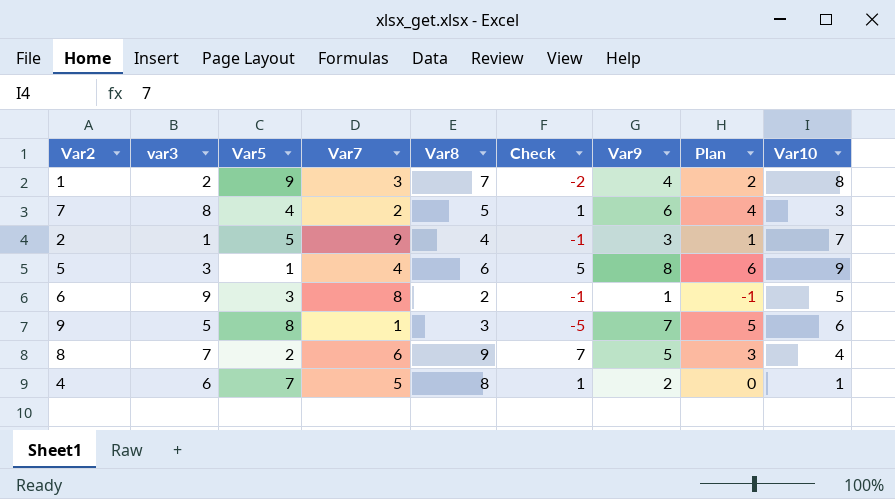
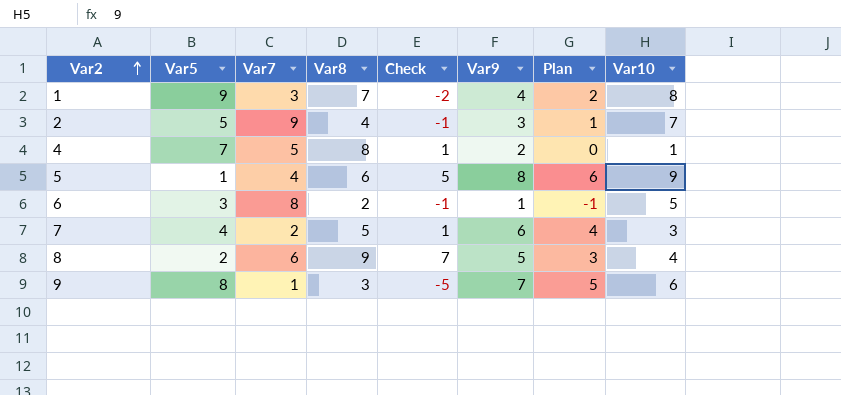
row order: none -> Var2 ascending
column var3 | position: 2 -> none

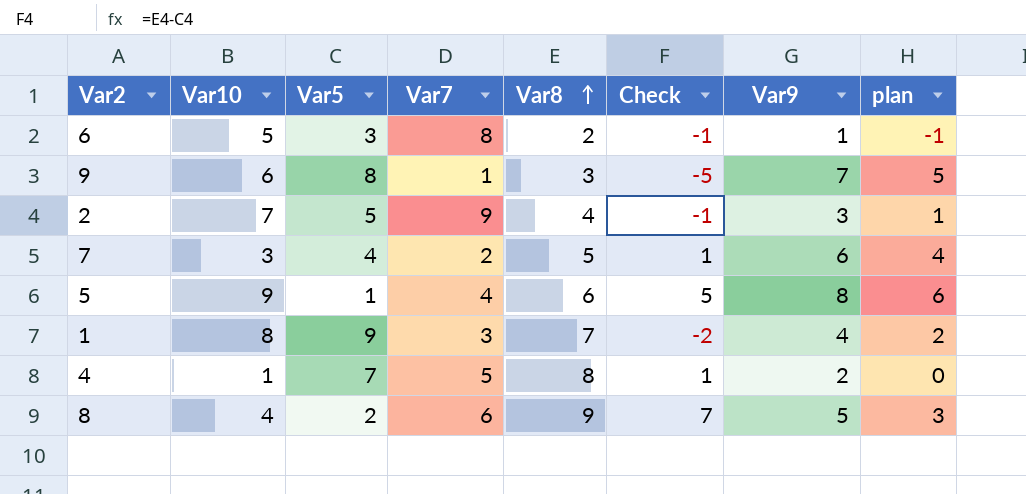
row order: Var2 ascending -> Var8 ascending
column Var10 | position: 8 -> 2
column name: Plan -> plan

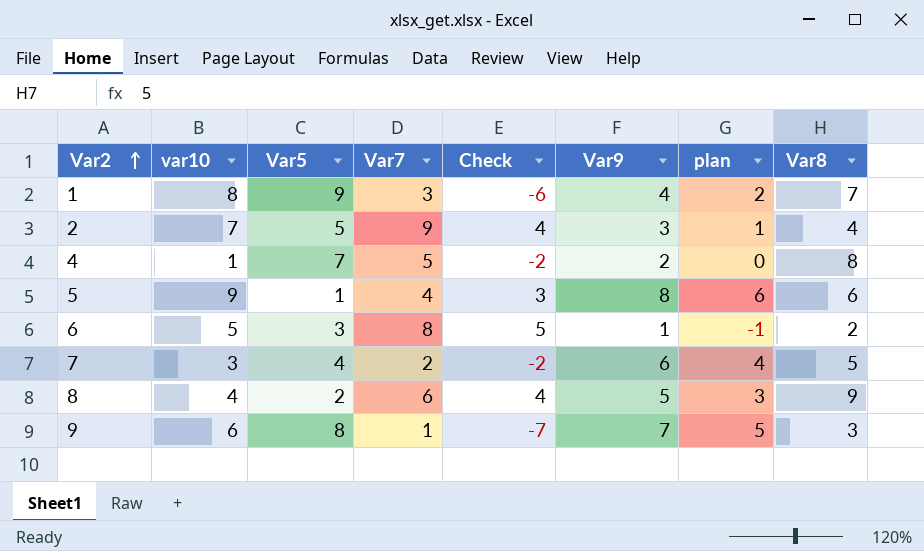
row order: Var8 ascending -> Var2 ascending
column name: Var10 -> var10
column Check | formula: [Var8] - [Var5] -> [Var7] - [Var5]
column Var8 | position: 5 -> 8

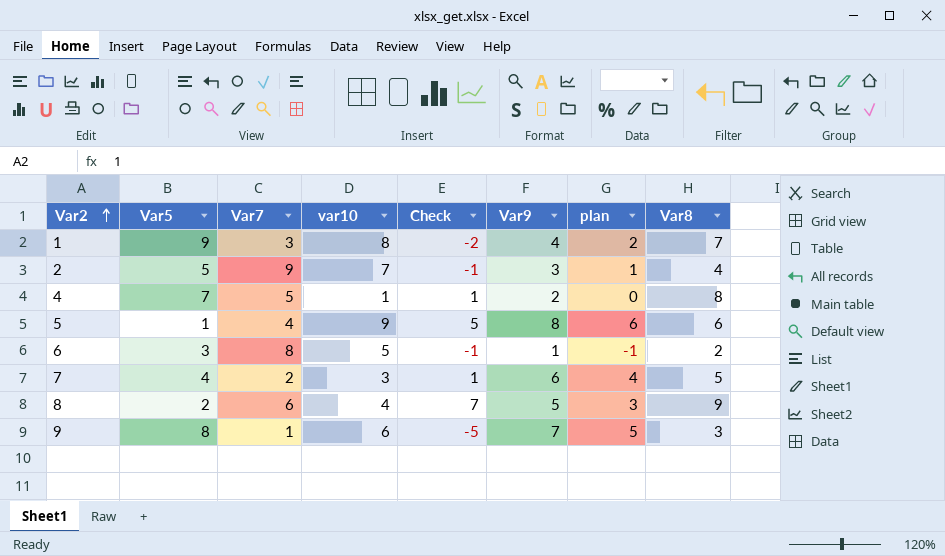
column var10 | position: 2 -> 4
column Check | formula: [Var7] - [Var5] -> [Var8] - [Var5]

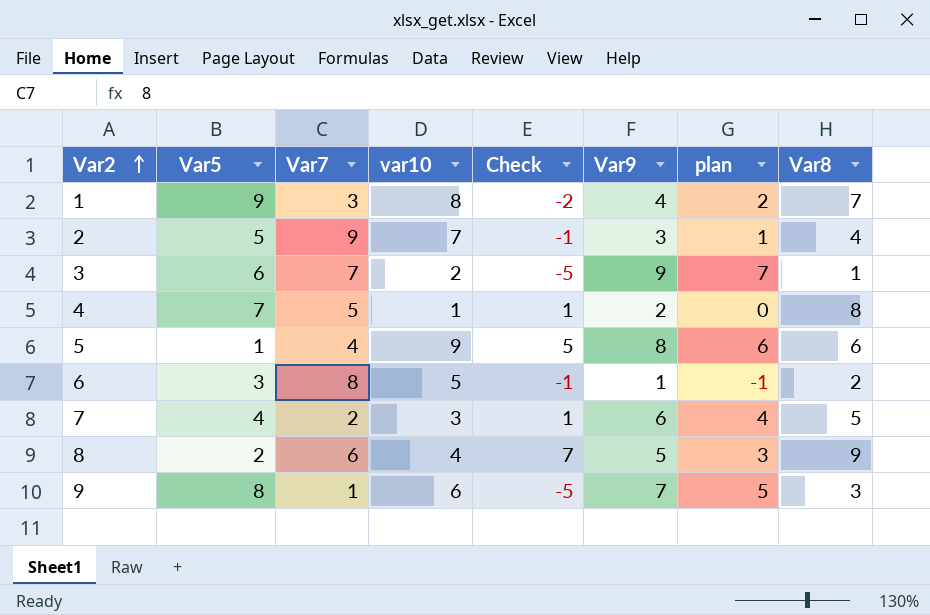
row 3: none -> 6 | 7 | 2 | -5 | 9 | 7 | 1

